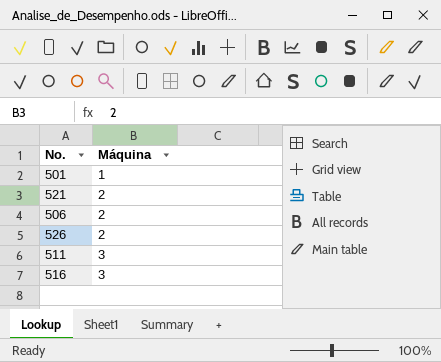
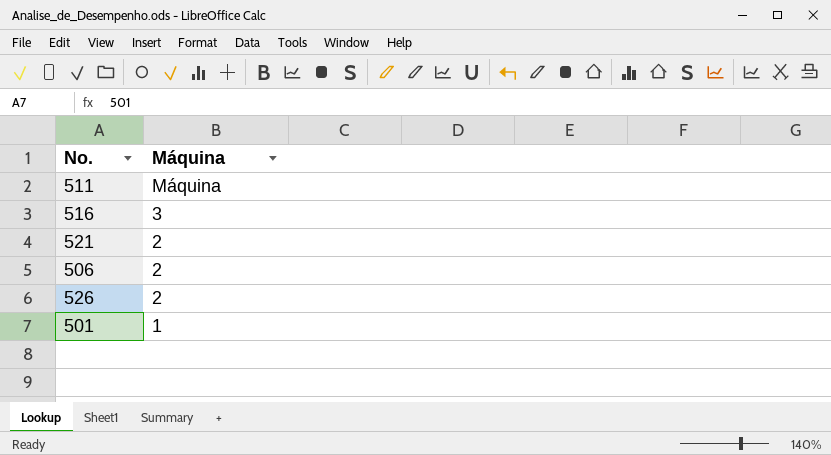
row order: Máquina ascending -> Máquina descending
511 | Máquina: 3 -> Máquina

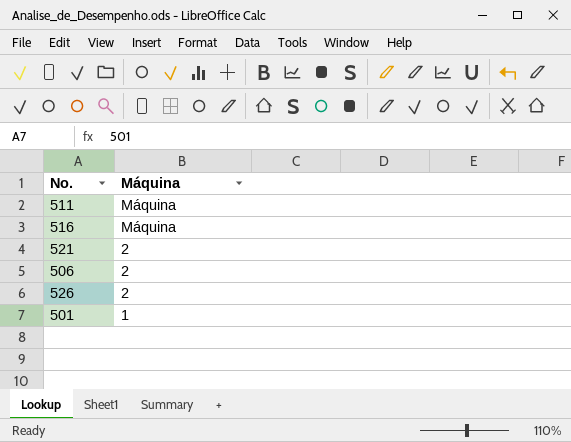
516 | Máquina: 3 -> Máquina

